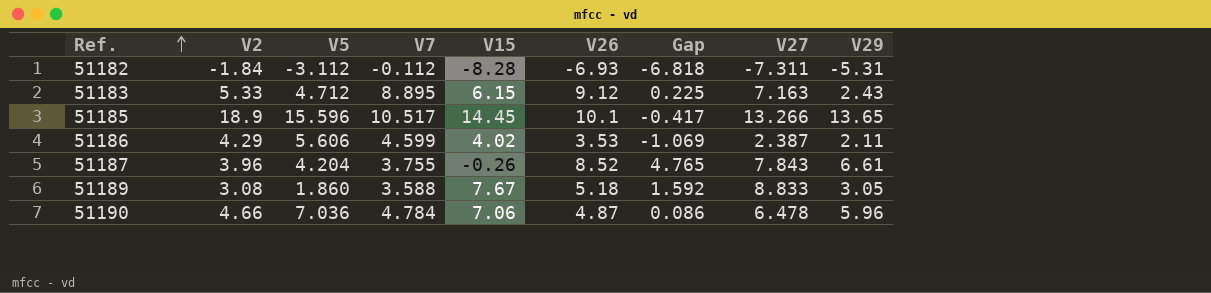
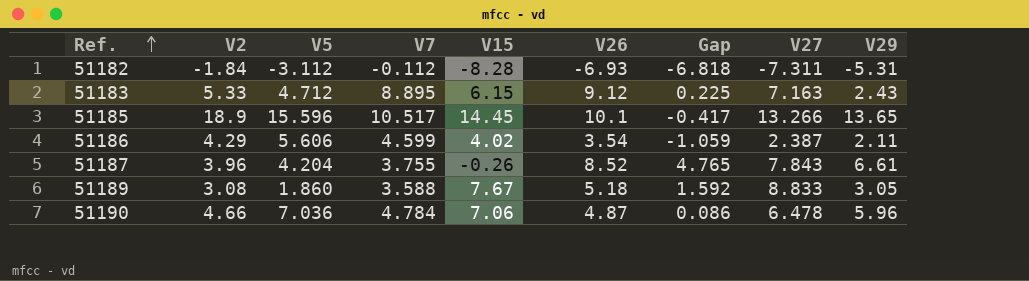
51186 | V26: 3.53 -> 3.54
51186 | Gap: -1.069 -> -1.059

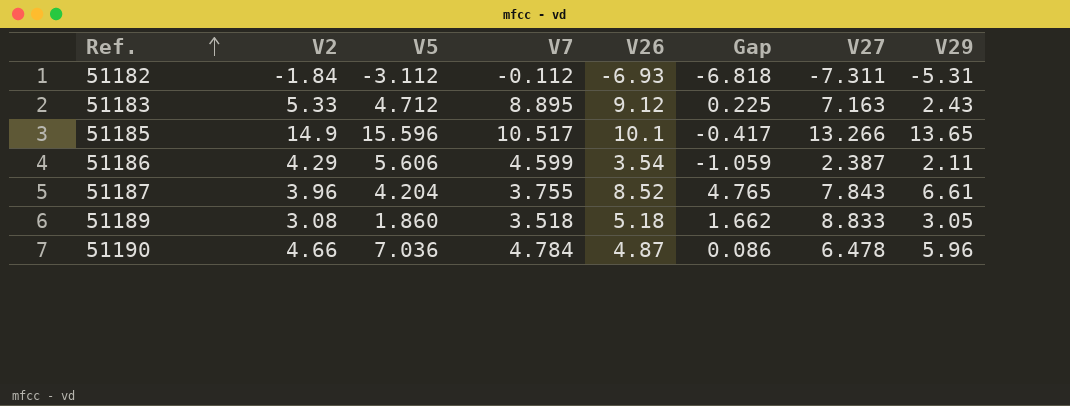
column V15 | position: 5 -> none
51185 | V2: 18.9 -> 14.9
51189 | V7: 3.588 -> 3.518
51189 | Gap: 1.592 -> 1.662

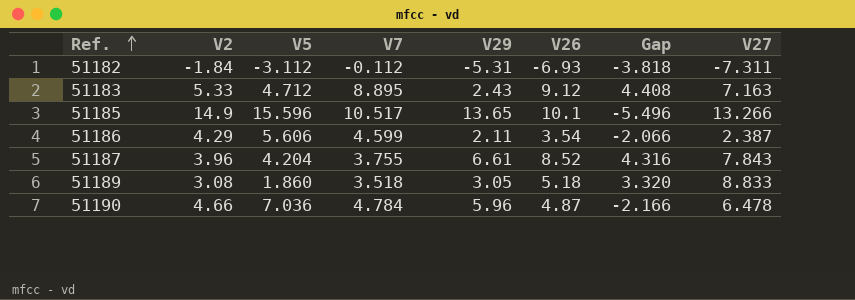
column V29 | position: 8 -> 5
column Gap | formula: [V26] - [V7] -> [V26] - [V5]

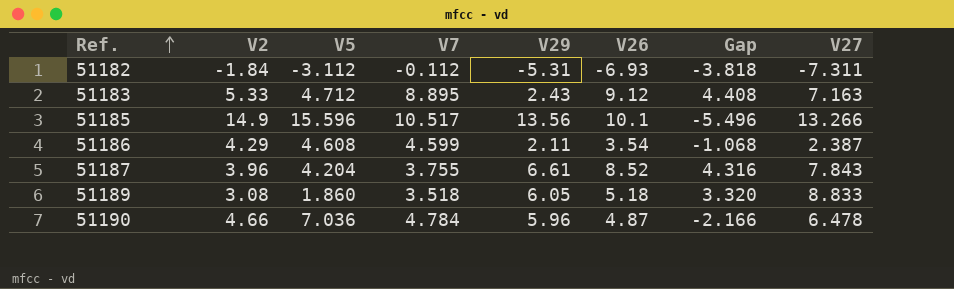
51185 | V29: 13.65 -> 13.56
51186 | V5: 5.606 -> 4.608
51186 | Gap: -2.066 -> -1.068
51189 | V29: 3.05 -> 6.05

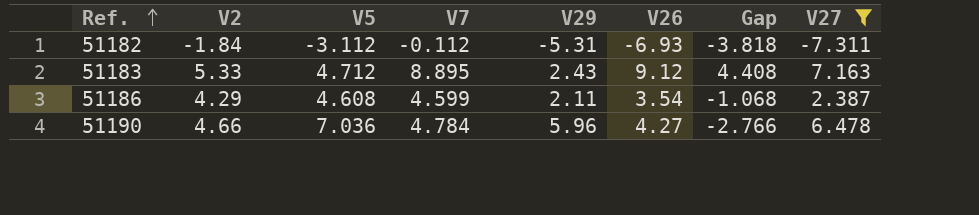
filter: none -> V27 <= 7.163
51190 | V26: 4.87 -> 4.27
51190 | Gap: -2.166 -> -2.766

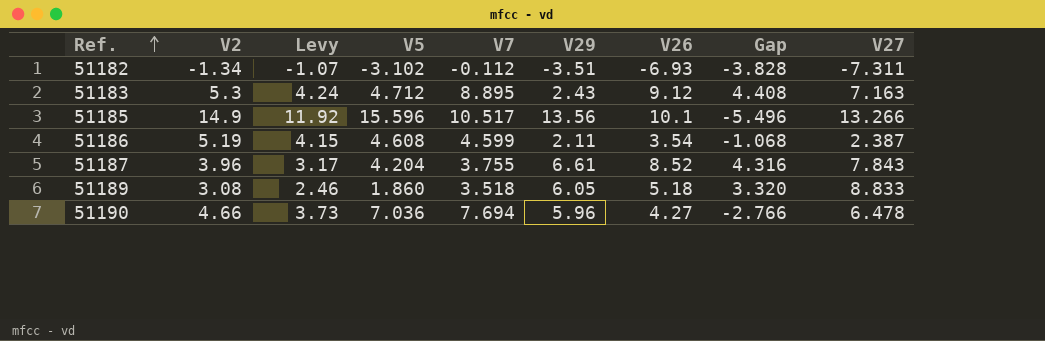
filter: V27 <= 7.163 -> none
column Levy | formula: none -> [V2] * 0.8
51182 | V2: -1.84 -> -1.34
51182 | V5: -3.112 -> -3.102
51182 | V29: -5.31 -> -3.51
51182 | Gap: -3.818 -> -3.828
51183 | V2: 5.33 -> 5.3
51186 | V2: 4.29 -> 5.19
51190 | V7: 4.784 -> 7.694

